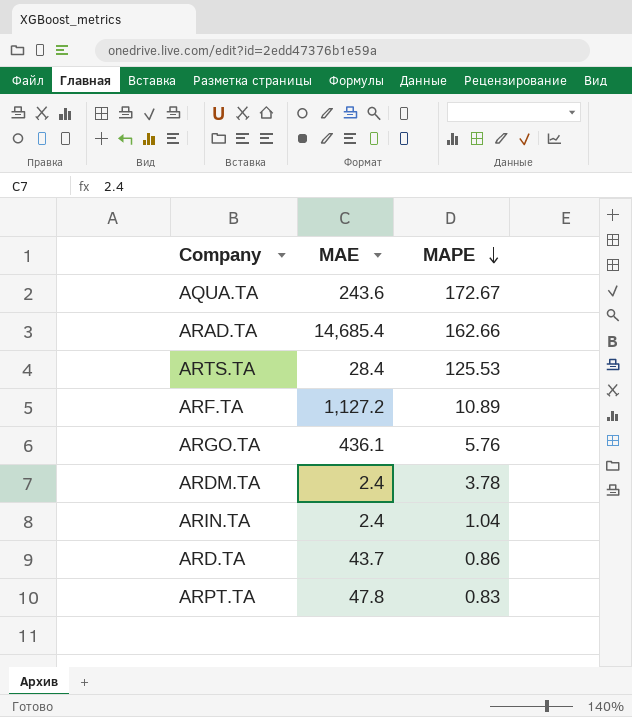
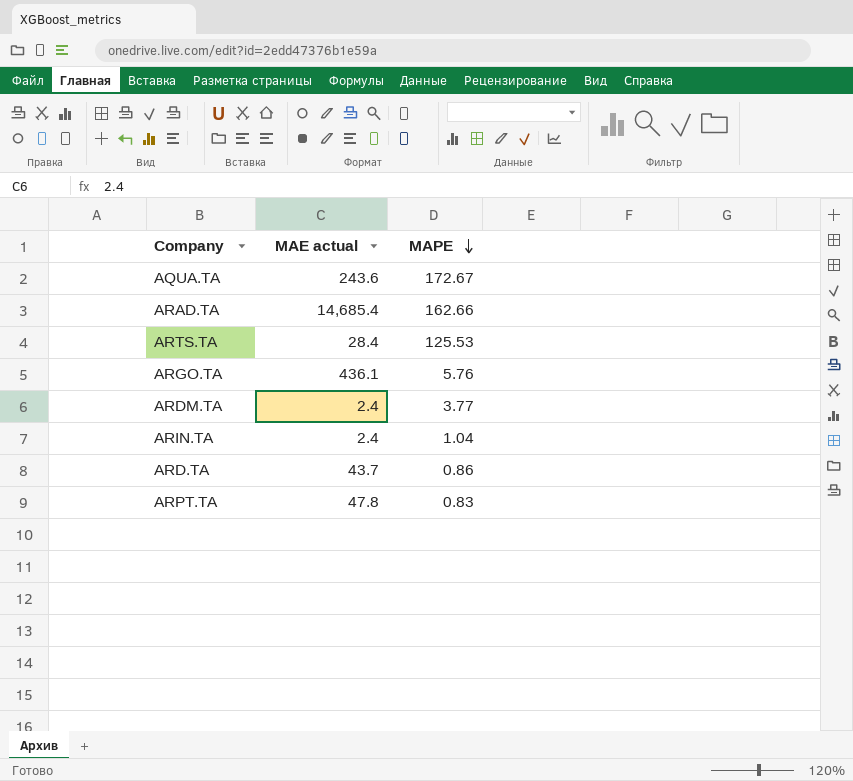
column name: MAE -> MAE actual
row ARF.TA: 1,127.2 | 10.89 -> none
ARDM.TA | MAPE: 3.78 -> 3.77

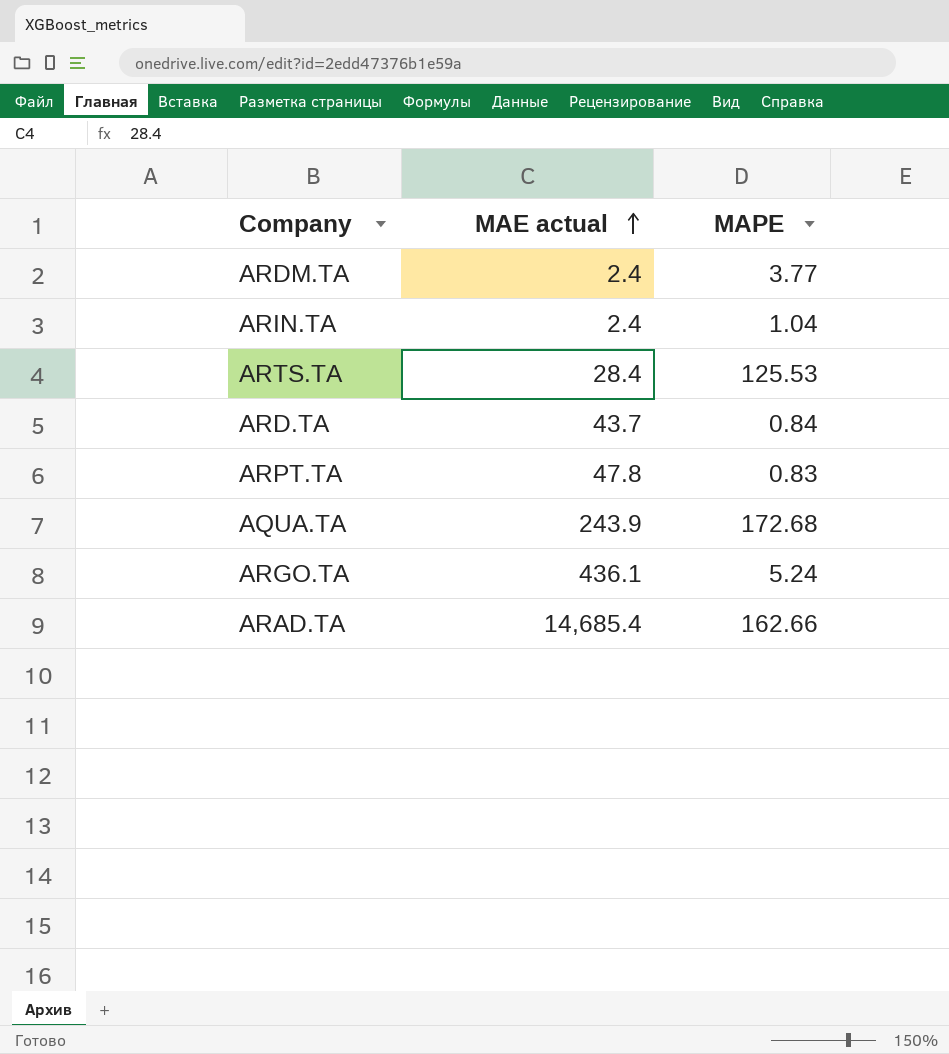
row order: MAPE descending -> MAE actual ascending
ARD.TA | MAPE: 0.86 -> 0.84
AQUA.TA | MAE actual: 243.6 -> 243.9
AQUA.TA | MAPE: 172.67 -> 172.68
ARGO.TA | MAPE: 5.76 -> 5.24

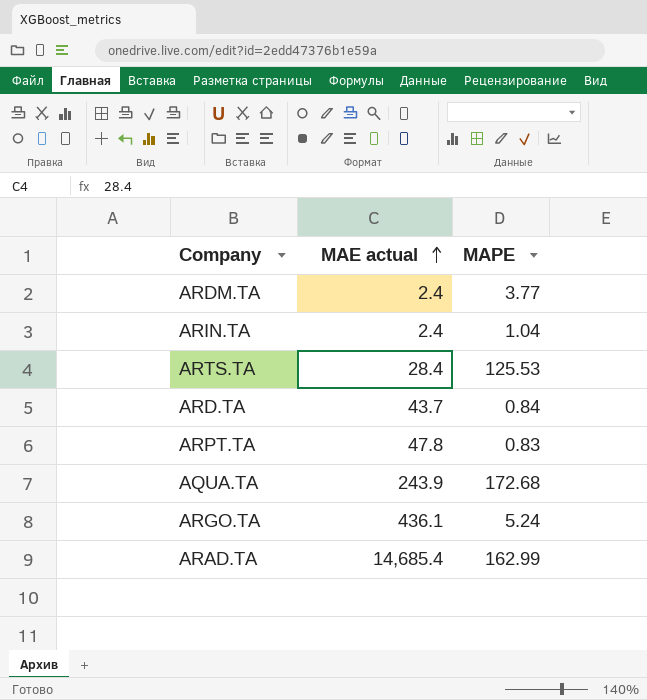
ARAD.TA | MAPE: 162.66 -> 162.99

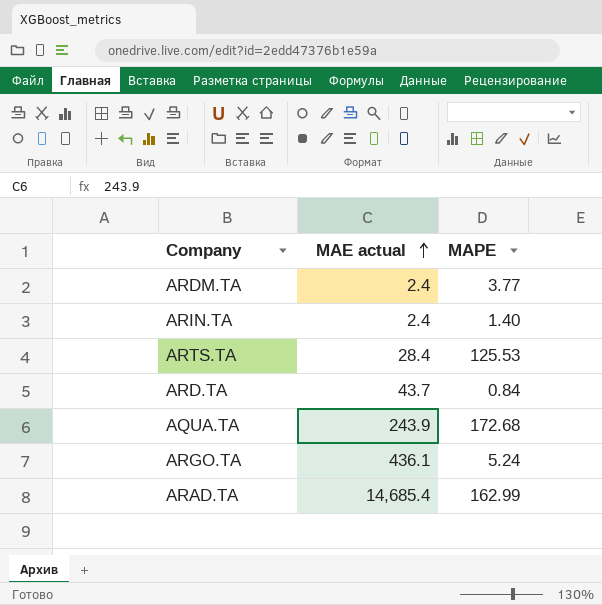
row ARPT.TA: 47.8 | 0.83 -> none
ARIN.TA | MAPE: 1.04 -> 1.40

